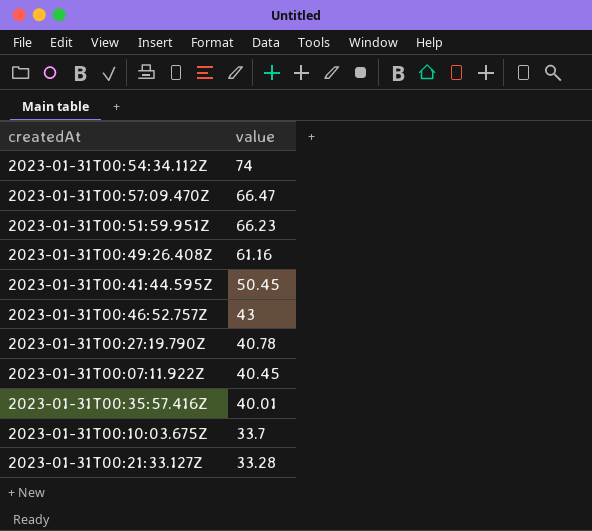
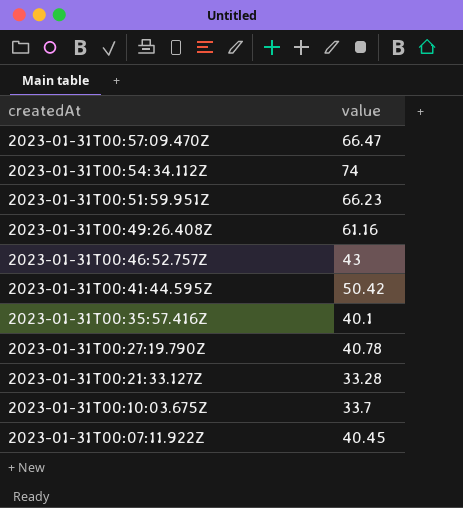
row order: value descending -> createdAt descending
2023-01-31T00:41:44.595Z | value: 50.45 -> 50.42
2023-01-31T00:35:57.416Z | value: 40.01 -> 40.1

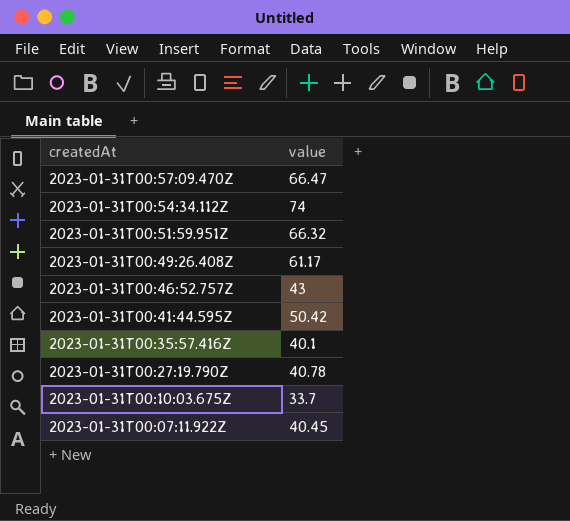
row 2023-01-31T00:21:33.127Z: 33.28 -> none
2023-01-31T00:51:59.951Z | value: 66.23 -> 66.32
2023-01-31T00:49:26.408Z | value: 61.16 -> 61.17

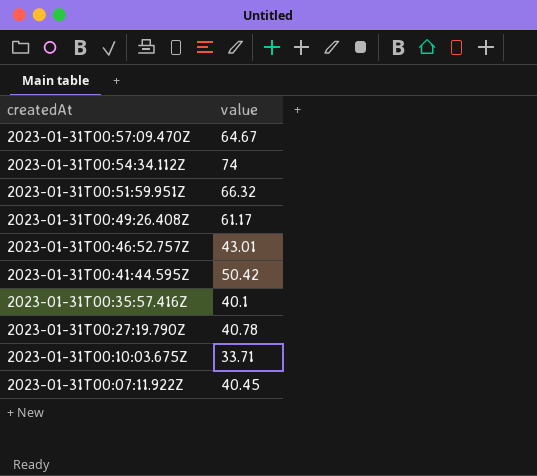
2023-01-31T00:57:09.470Z | value: 66.47 -> 64.67
2023-01-31T00:46:52.757Z | value: 43 -> 43.01
2023-01-31T00:10:03.675Z | value: 33.7 -> 33.71

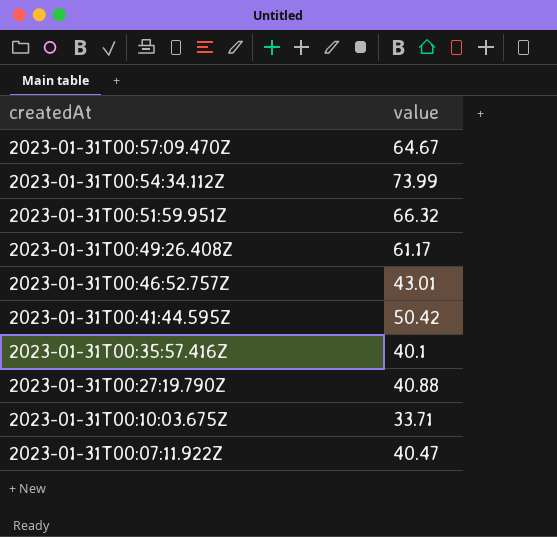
2023-01-31T00:54:34.112Z | value: 74 -> 73.99
2023-01-31T00:27:19.790Z | value: 40.78 -> 40.88
2023-01-31T00:07:11.922Z | value: 40.45 -> 40.47

